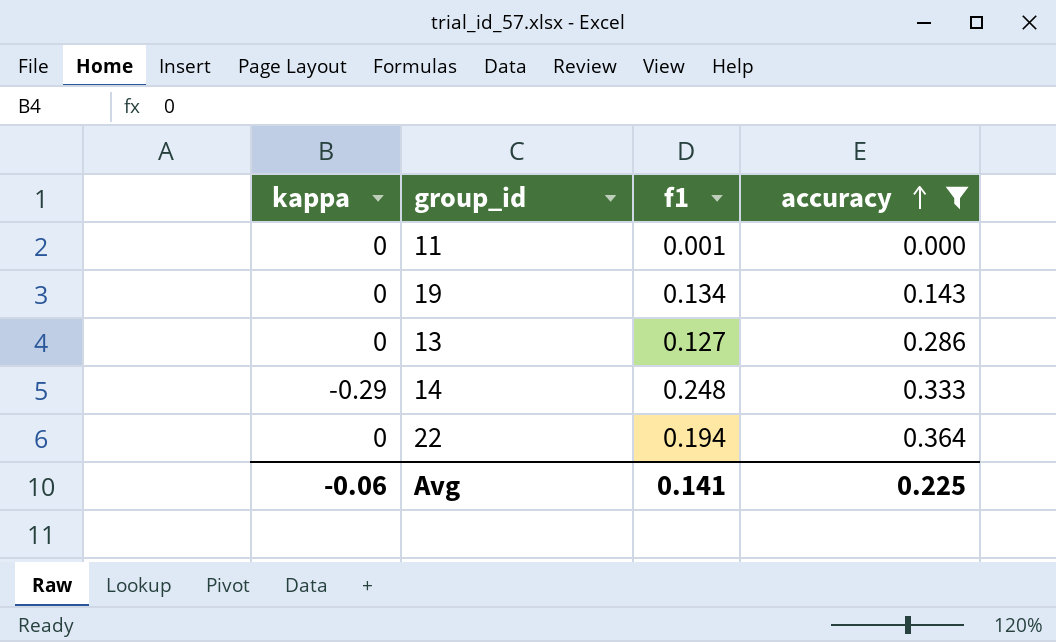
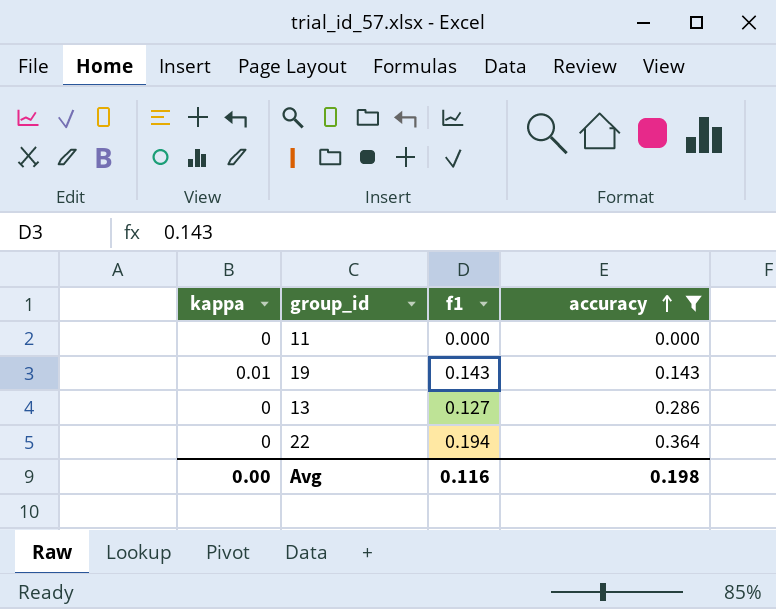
row 14: -0.29 | 0.248 | 0.333 -> none
11 | f1: 0.001 -> 0.000
19 | kappa: 0 -> 0.01
19 | f1: 0.134 -> 0.143
Avg | kappa: -0.06 -> 0.00
Avg | f1: 0.141 -> 0.116
Avg | accuracy: 0.225 -> 0.198

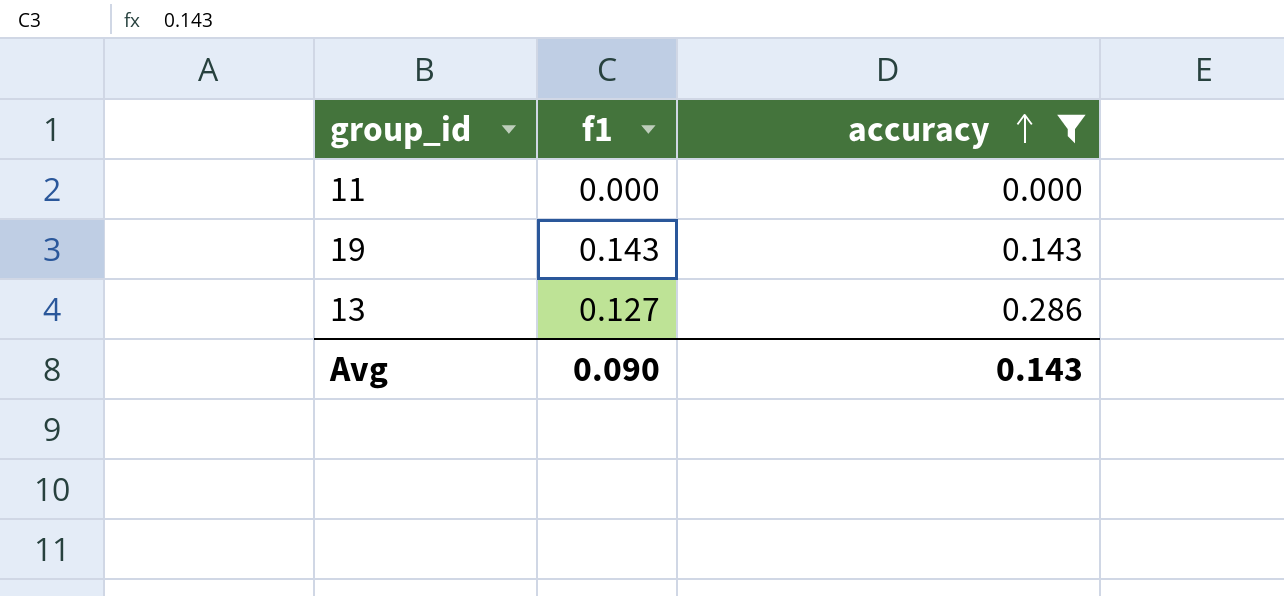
column kappa | position: 1 -> none
row 22: 0 | 0.194 | 0.364 -> none
Avg | f1: 0.116 -> 0.090
Avg | accuracy: 0.198 -> 0.143

